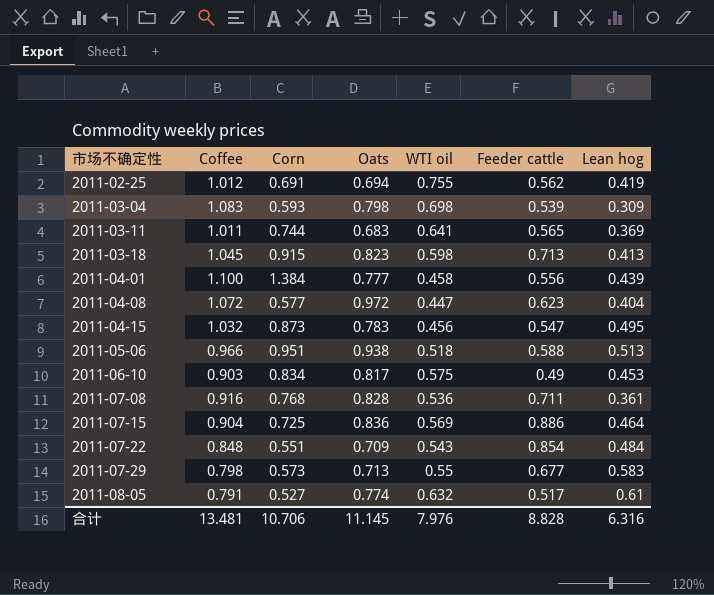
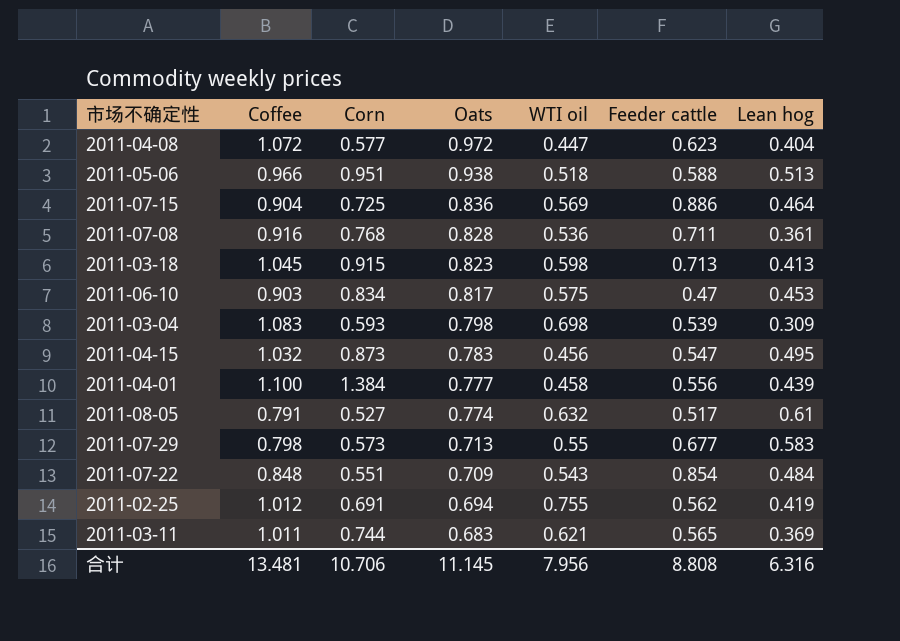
row order: 市场不确定性 ascending -> Oats descending
2011-06-10 | Feeder cattle: 0.49 -> 0.47
2011-03-11 | WTI oil: 0.641 -> 0.621
合计 | WTI oil: 7.976 -> 7.956
合计 | Feeder cattle: 8.828 -> 8.808

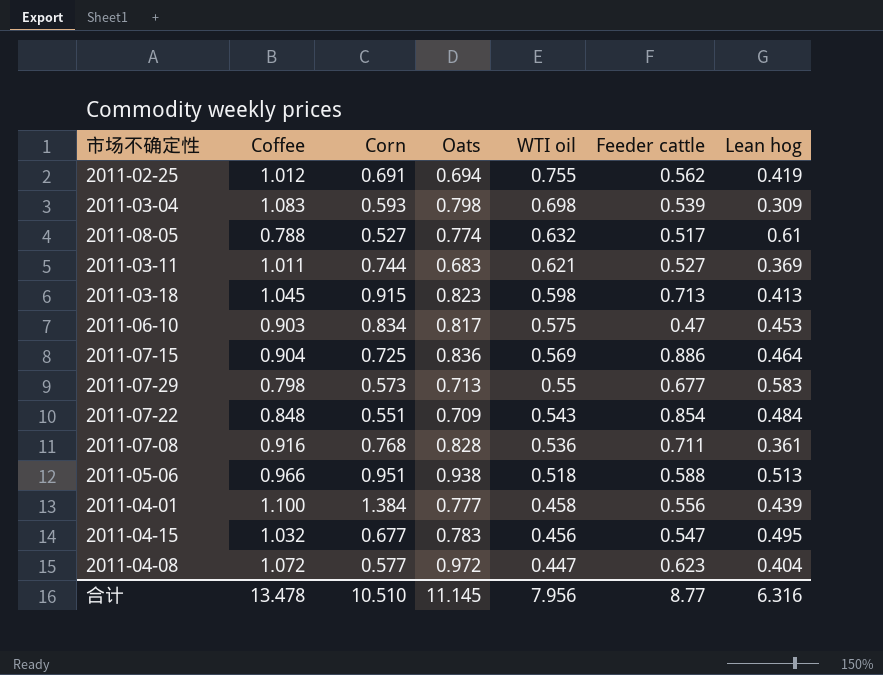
row order: Oats descending -> WTI oil descending
2011-08-05 | Coffee: 0.791 -> 0.788
2011-03-11 | Feeder cattle: 0.565 -> 0.527
2011-04-15 | Corn: 0.873 -> 0.677
合计 | Coffee: 13.481 -> 13.478
合计 | Corn: 10.706 -> 10.510
合计 | Feeder cattle: 8.808 -> 8.77

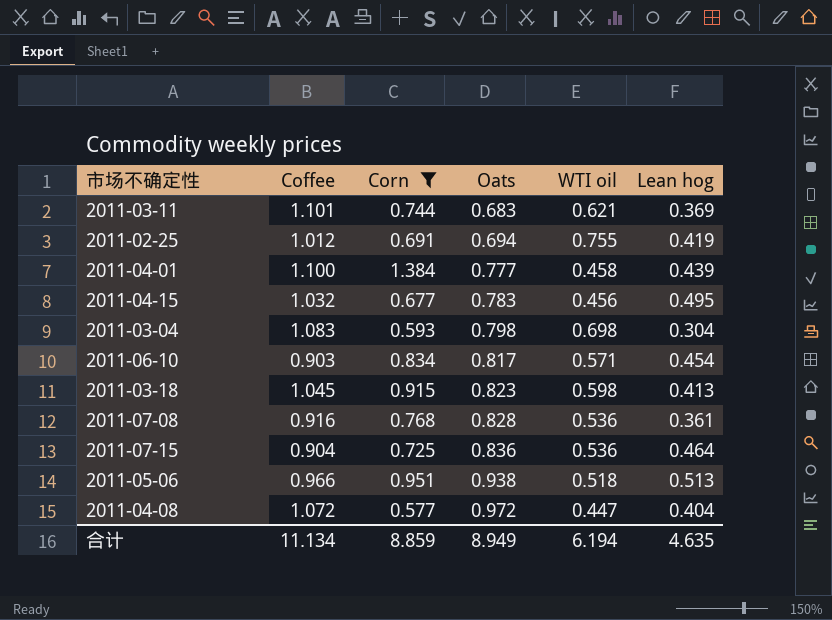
filter: none -> Corn >= 0.577
row order: WTI oil descending -> Oats ascending
column Feeder cattle | position: 6 -> none
2011-03-11 | Coffee: 1.011 -> 1.101
2011-03-04 | Lean hog: 0.309 -> 0.304
2011-06-10 | WTI oil: 0.575 -> 0.571
2011-06-10 | Lean hog: 0.453 -> 0.454
2011-07-15 | WTI oil: 0.569 -> 0.536
合计 | Coffee: 13.478 -> 11.134
合计 | Corn: 10.510 -> 8.859
合计 | Oats: 11.145 -> 8.949
合计 | WTI oil: 7.956 -> 6.194
合计 | Lean hog: 6.316 -> 4.635

